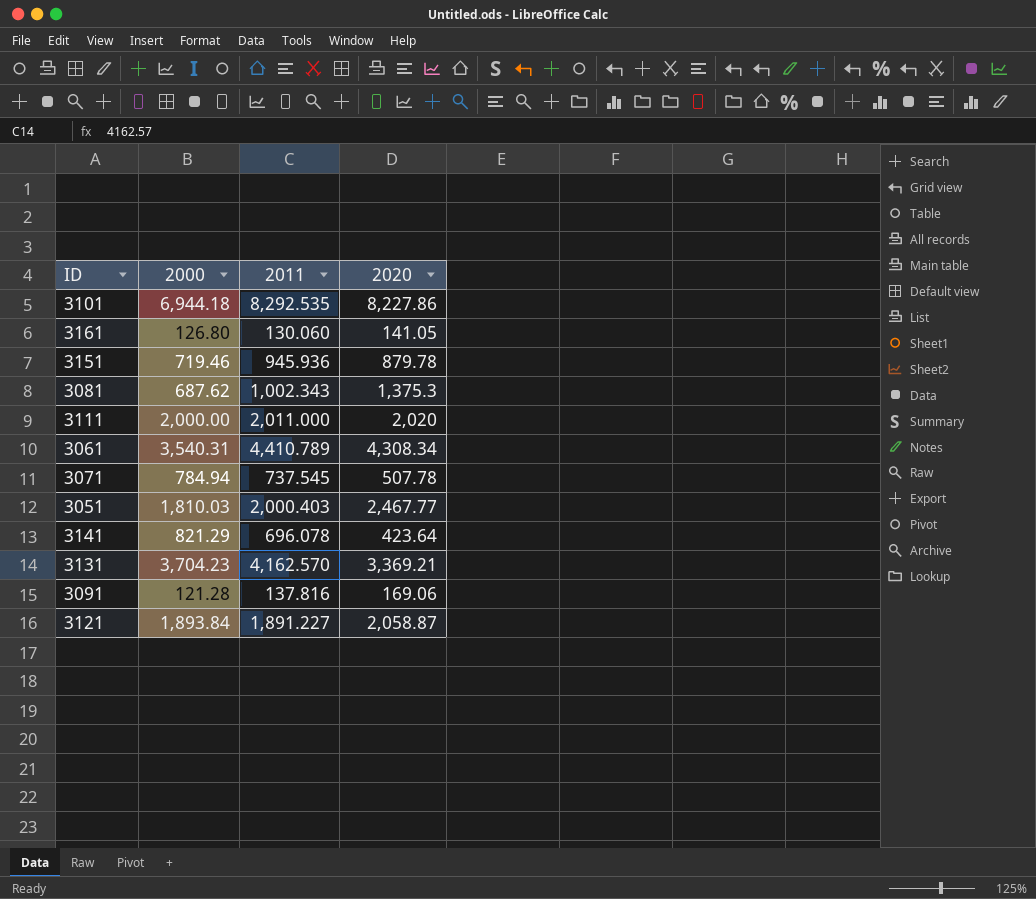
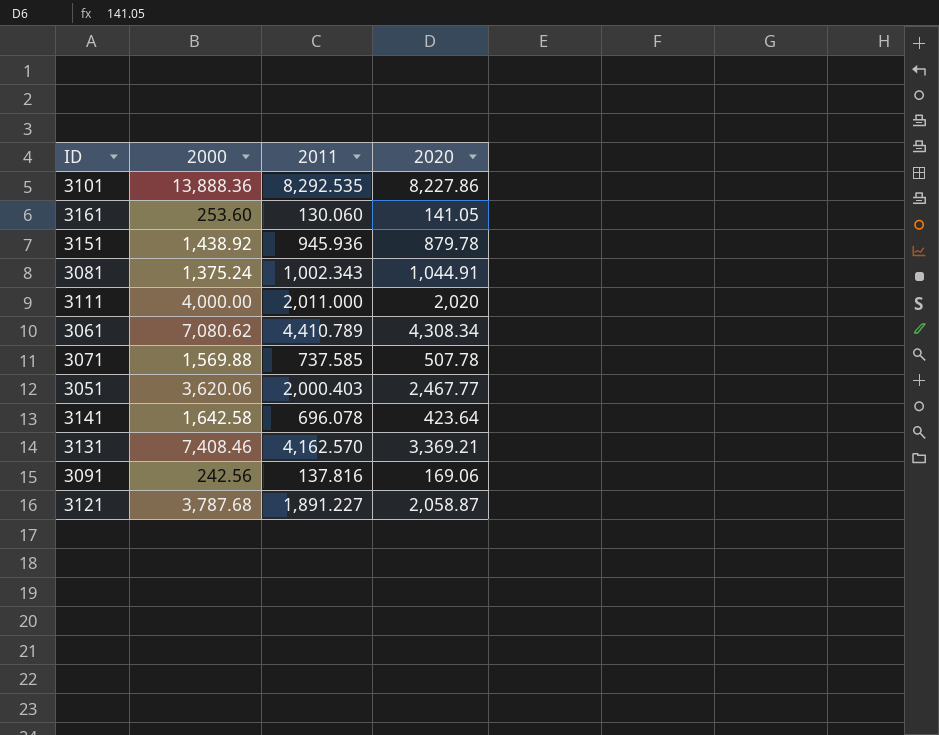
3101 | 2000: 6,944.18 -> 13,888.36
3161 | 2000: 126.80 -> 253.60
3151 | 2000: 719.46 -> 1,438.92
3081 | 2000: 687.62 -> 1,375.24
3081 | 2020: 1,375.3 -> 1,044.91
3111 | 2000: 2,000.00 -> 4,000.00
3061 | 2000: 3,540.31 -> 7,080.62
3071 | 2000: 784.94 -> 1,569.88
3071 | 2011: 737.545 -> 737.585
3051 | 2000: 1,810.03 -> 3,620.06
3141 | 2000: 821.29 -> 1,642.58
3131 | 2000: 3,704.23 -> 7,408.46
3091 | 2000: 121.28 -> 242.56
3121 | 2000: 1,893.84 -> 3,787.68

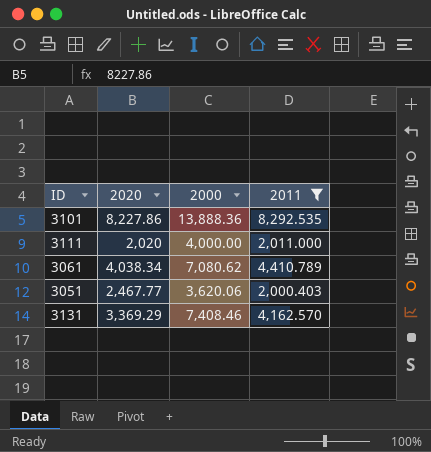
filter: none -> 2011 >= 2,000.403
column 2020 | position: 4 -> 2
3061 | 2020: 4,308.34 -> 4,038.34
3131 | 2020: 3,369.21 -> 3,369.29

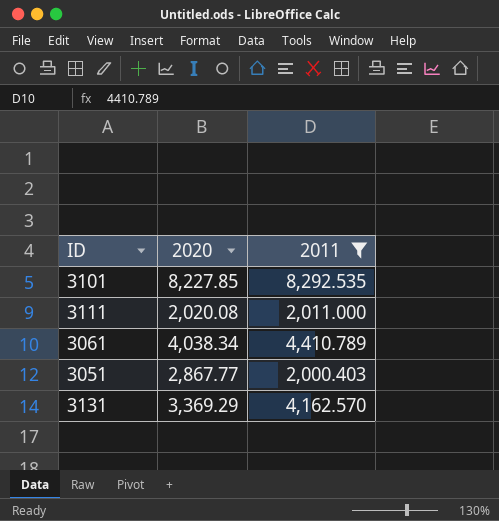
column 2000 | position: 3 -> none
3101 | 2020: 8,227.86 -> 8,227.85
3111 | 2020: 2,020 -> 2,020.08
3051 | 2020: 2,467.77 -> 2,867.77

